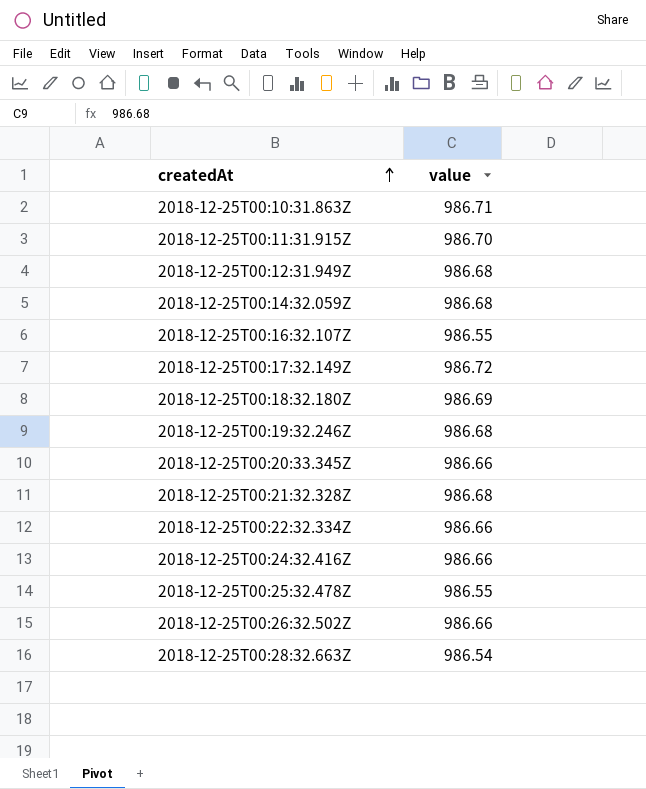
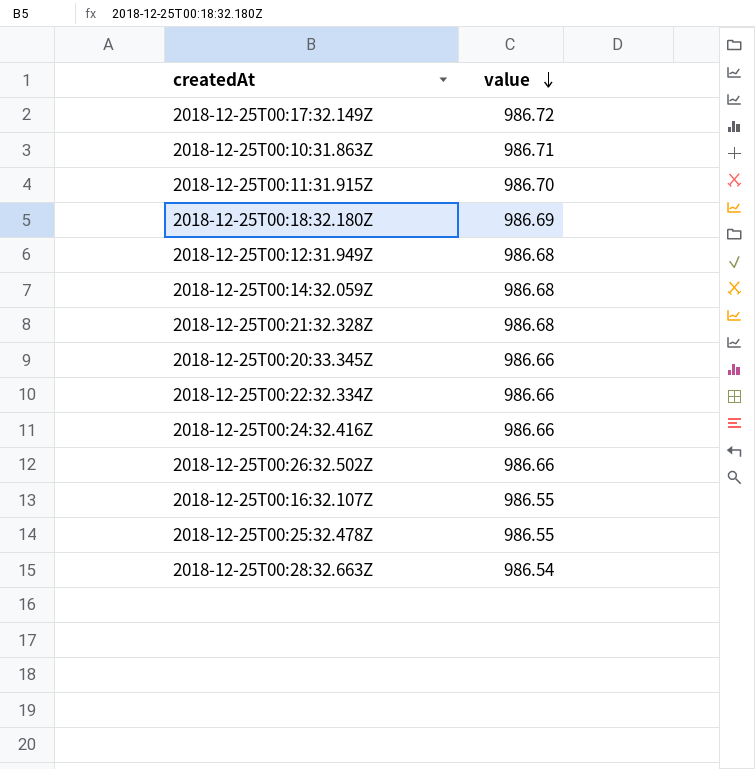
row order: createdAt ascending -> value descending
row 2018-12-25T00:19:32.246Z: 986.68 -> none

